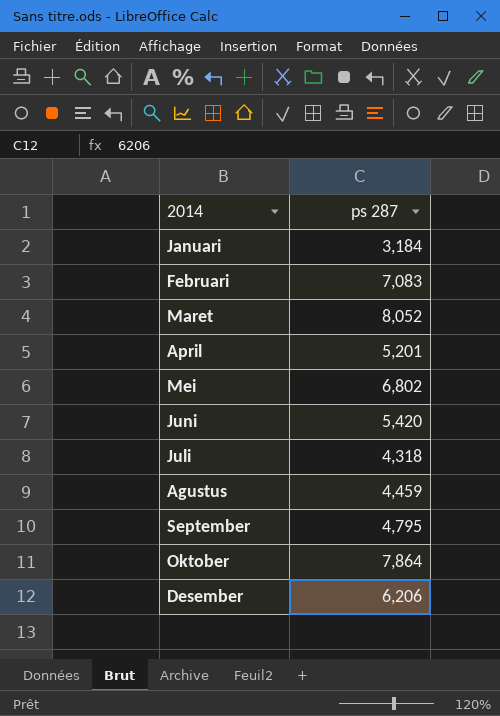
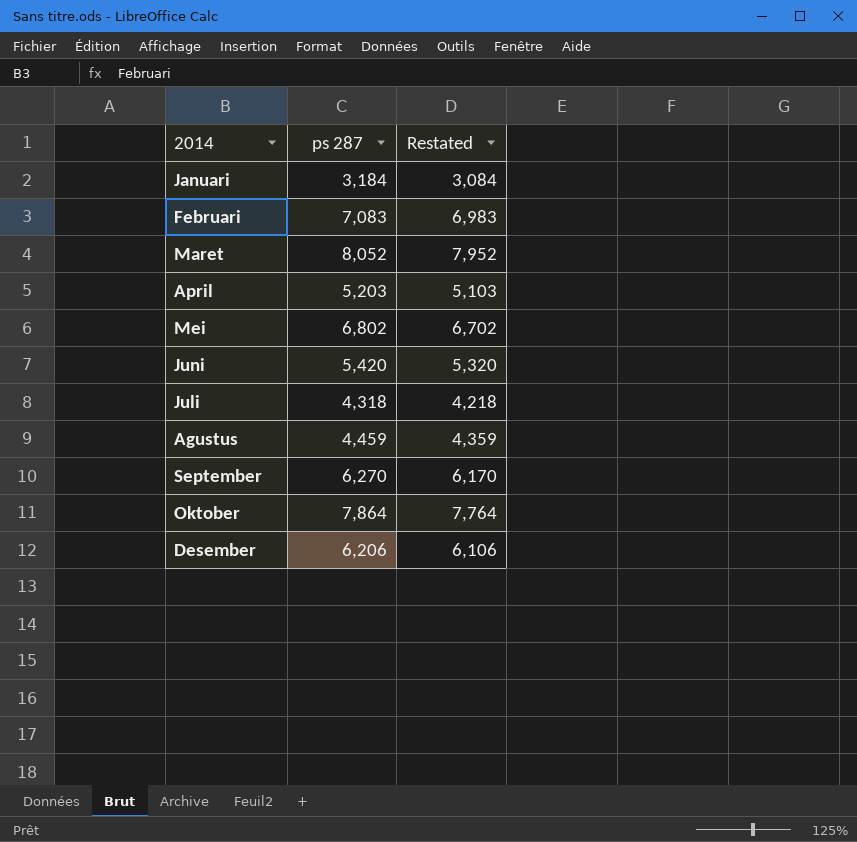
column Restated | formula: none -> [ps 287] - 100
April | ps 287: 5,201 -> 5,203
September | ps 287: 4,795 -> 6,270

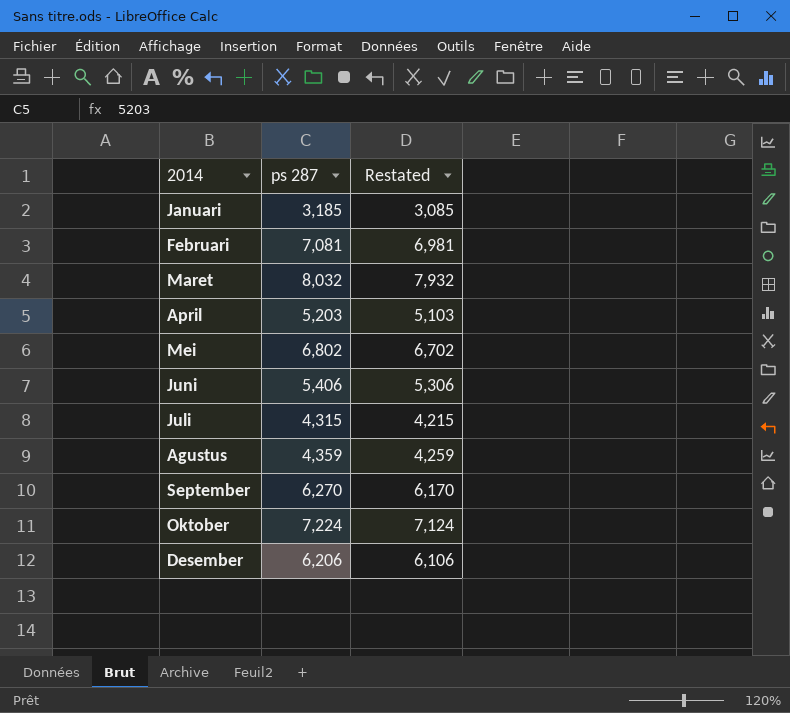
Januari | ps 287: 3,184 -> 3,185
Januari | Restated: 3,084 -> 3,085
Februari | ps 287: 7,083 -> 7,081
Februari | Restated: 6,983 -> 6,981
Maret | ps 287: 8,052 -> 8,032
Maret | Restated: 7,952 -> 7,932
Juni | ps 287: 5,420 -> 5,406
Juni | Restated: 5,320 -> 5,306
Juli | ps 287: 4,318 -> 4,315
Juli | Restated: 4,218 -> 4,215
Agustus | ps 287: 4,459 -> 4,359
Agustus | Restated: 4,359 -> 4,259
Oktober | ps 287: 7,864 -> 7,224
Oktober | Restated: 7,764 -> 7,124

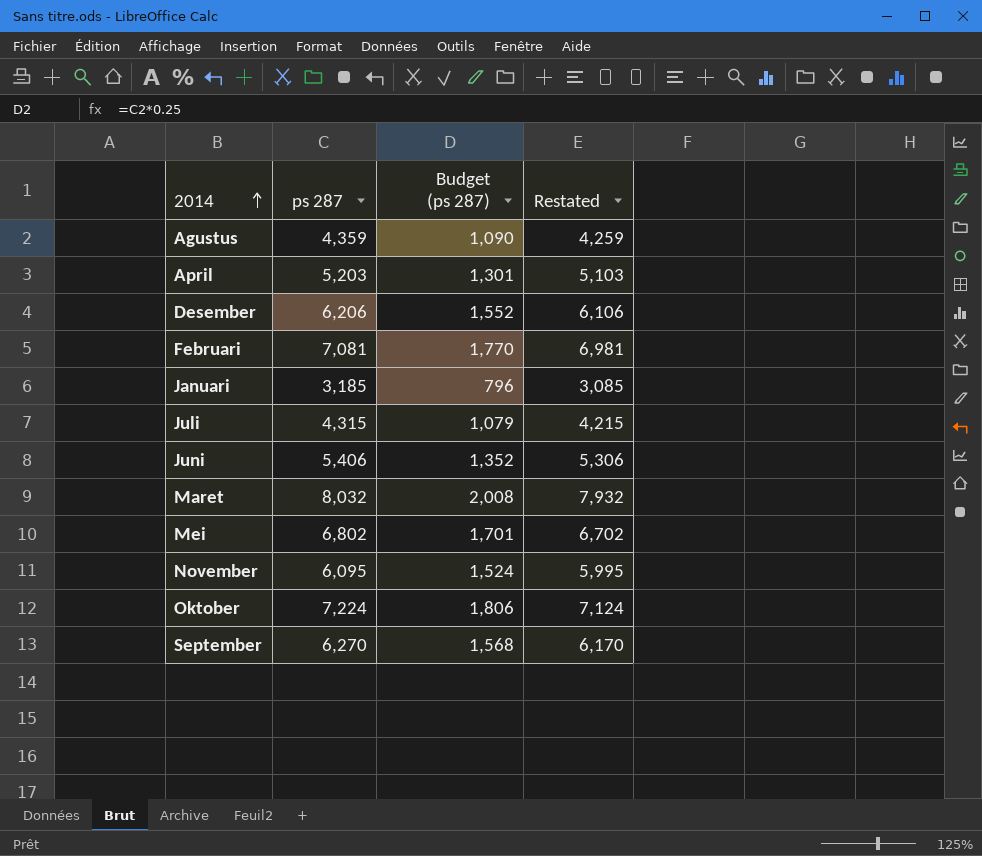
row order: none -> 2014 ascending
column Budget (ps 287) | formula: none -> [ps 287] * 0.25
row November: none -> 6,095 | 1,524 | 5,995

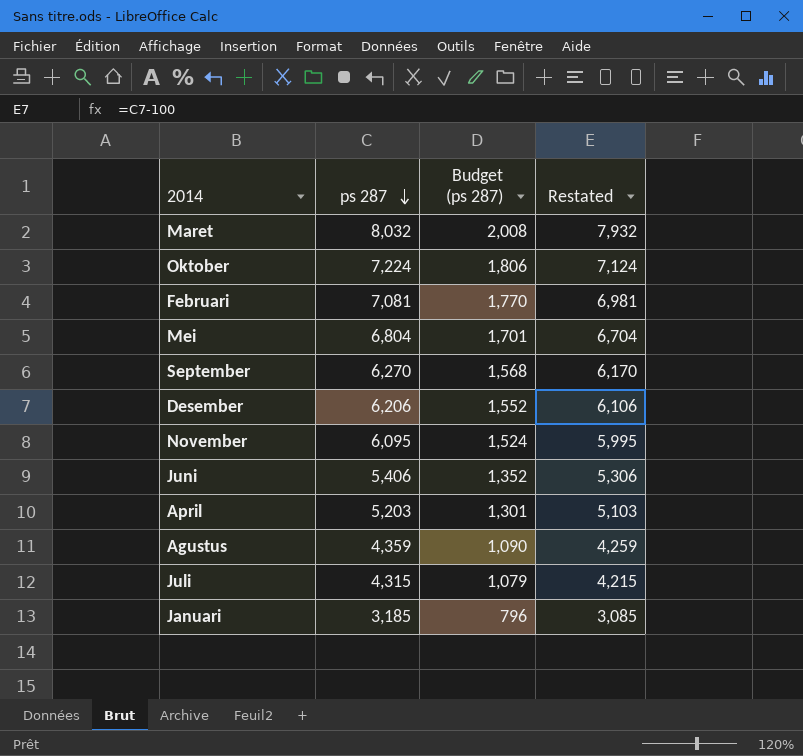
row order: 2014 ascending -> ps 287 descending
Mei | ps 287: 6,802 -> 6,804
Mei | Restated: 6,702 -> 6,704

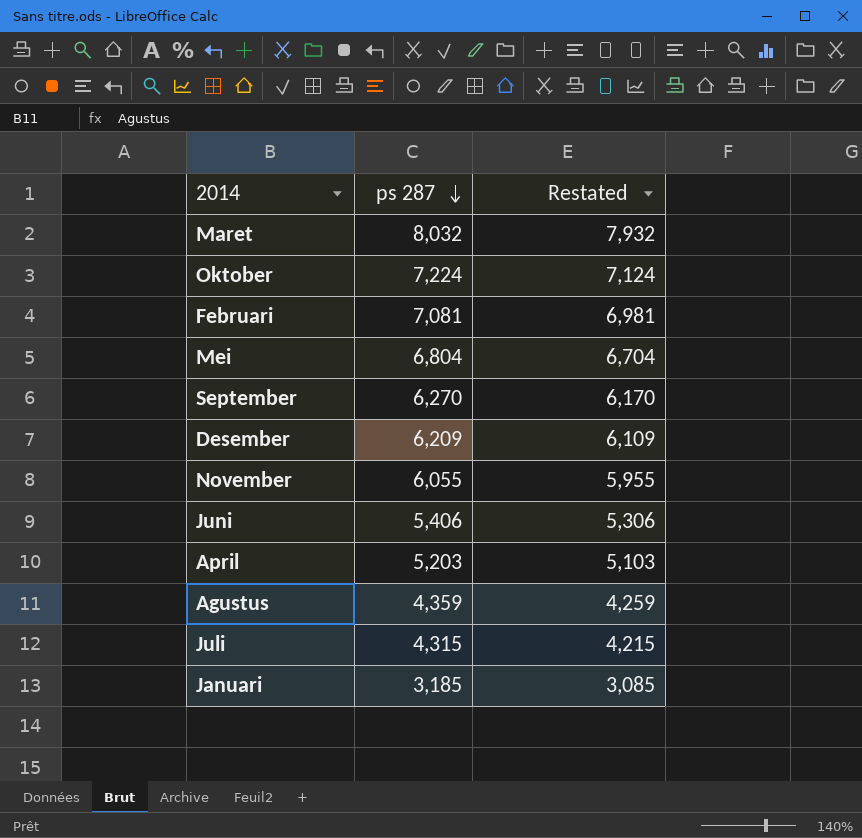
column Budget (ps 287) | formula: [ps 287] * 0.25 -> none
Desember | ps 287: 6,206 -> 6,209
Desember | Restated: 6,106 -> 6,109
November | ps 287: 6,095 -> 6,055
November | Restated: 5,995 -> 5,955

